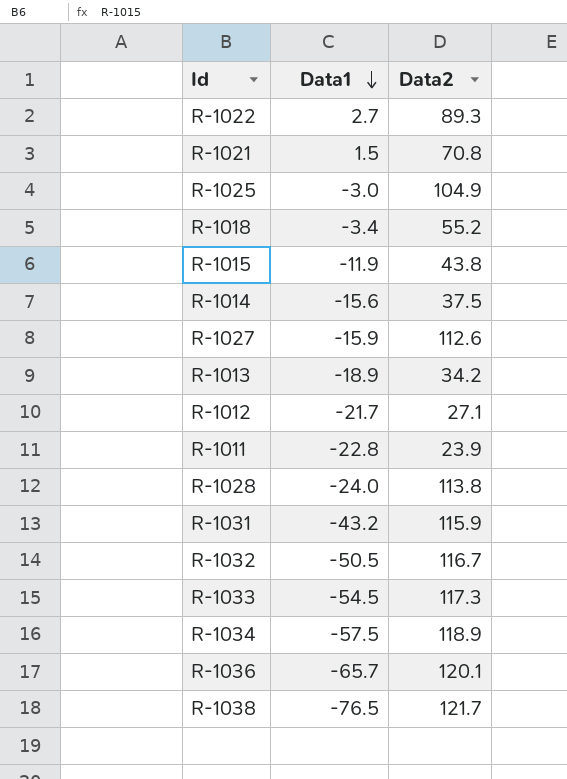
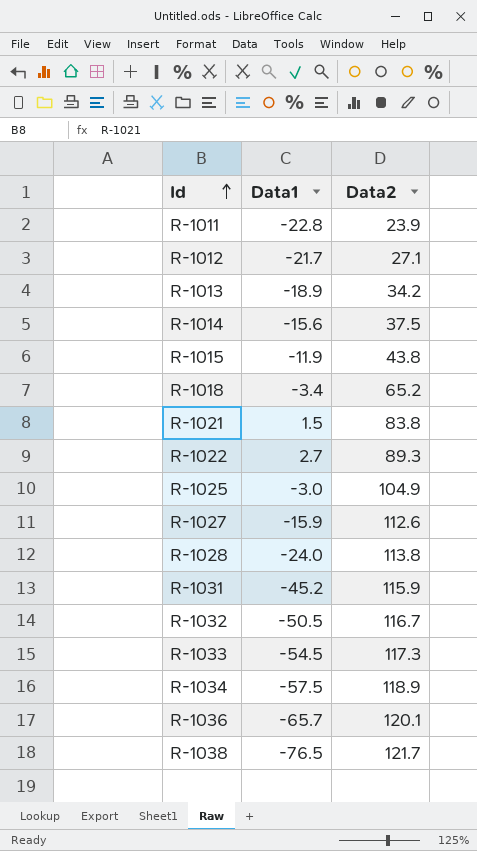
row order: Data1 descending -> Id ascending
R-1018 | Data2: 55.2 -> 65.2
R-1021 | Data2: 70.8 -> 83.8
R-1031 | Data1: -43.2 -> -45.2

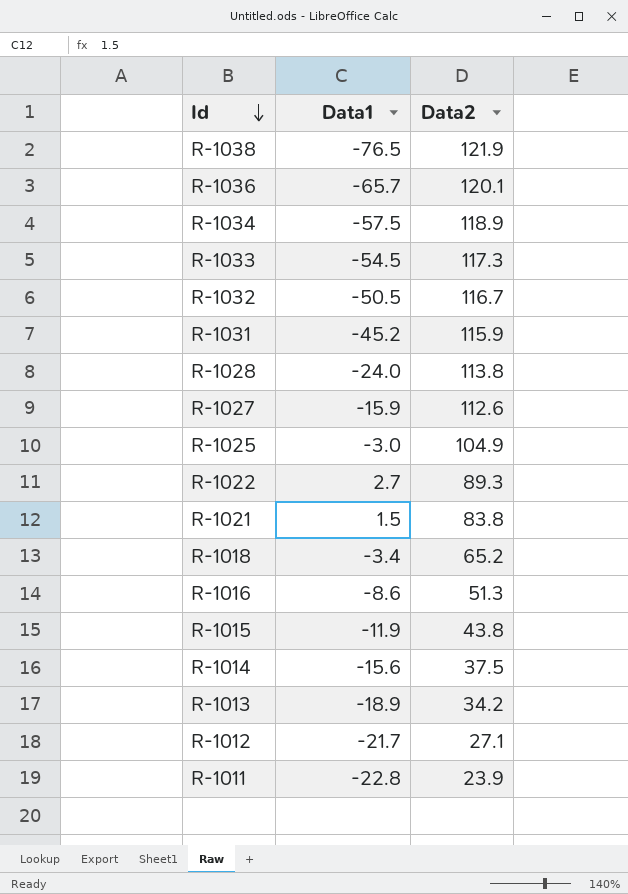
row order: Id ascending -> Id descending
R-1038 | Data2: 121.7 -> 121.9
row R-1016: none -> -8.6 | 51.3

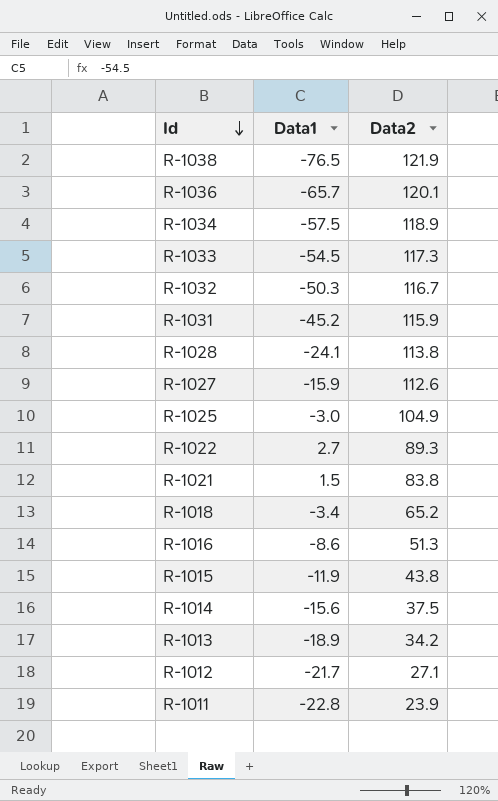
R-1032 | Data1: -50.5 -> -50.3
R-1028 | Data1: -24.0 -> -24.1

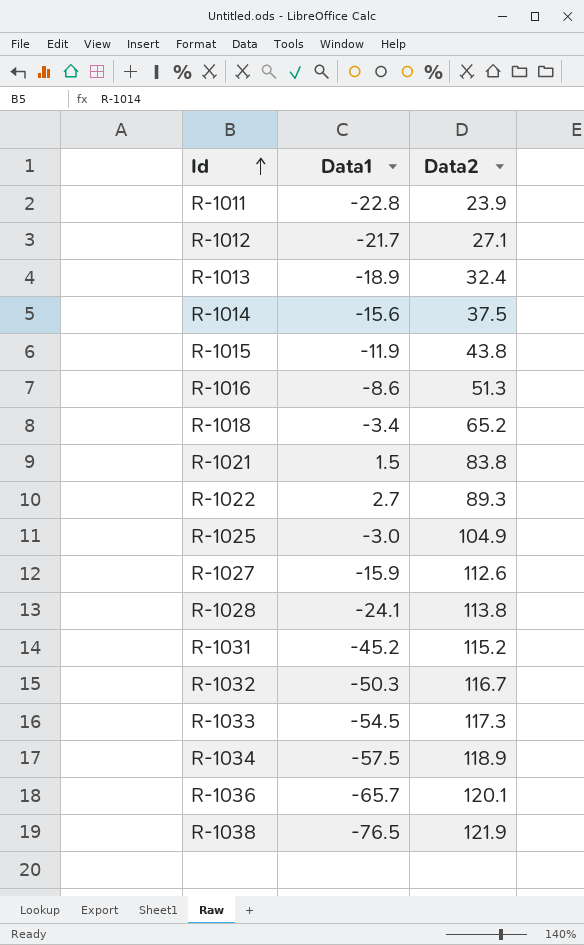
row order: Id descending -> Id ascending
R-1013 | Data2: 34.2 -> 32.4
R-1031 | Data2: 115.9 -> 115.2

